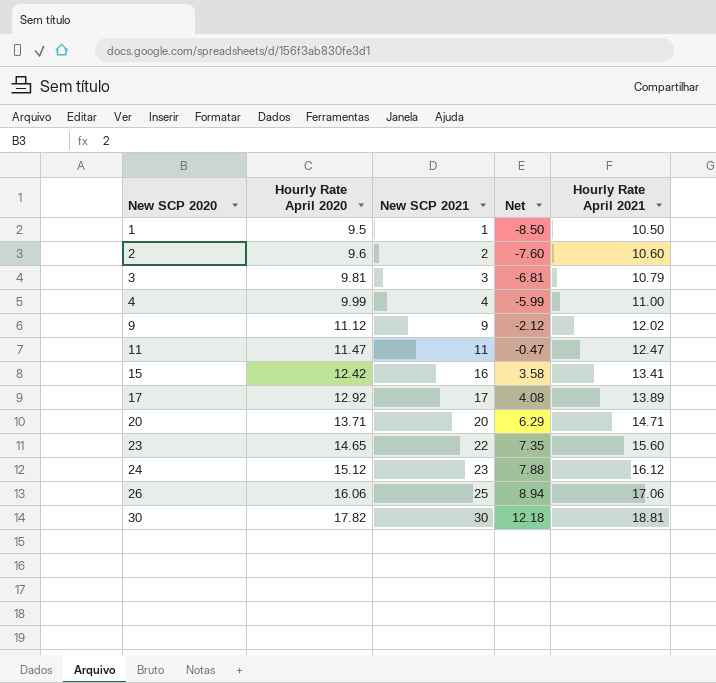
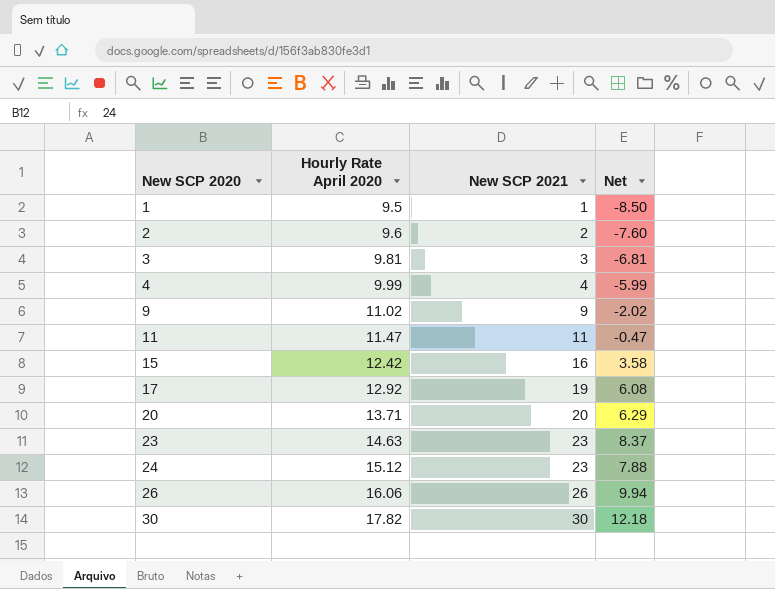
column Hourly Rate April 2021 | position: 5 -> none
9 | Hourly Rate April 2020: 11.12 -> 11.02
9 | Net: -2.12 -> -2.02
17 | New SCP 2021: 17 -> 19
17 | Net: 4.08 -> 6.08
23 | Hourly Rate April 2020: 14.65 -> 14.63
23 | New SCP 2021: 22 -> 23
23 | Net: 7.35 -> 8.37
26 | New SCP 2021: 25 -> 26
26 | Net: 8.94 -> 9.94

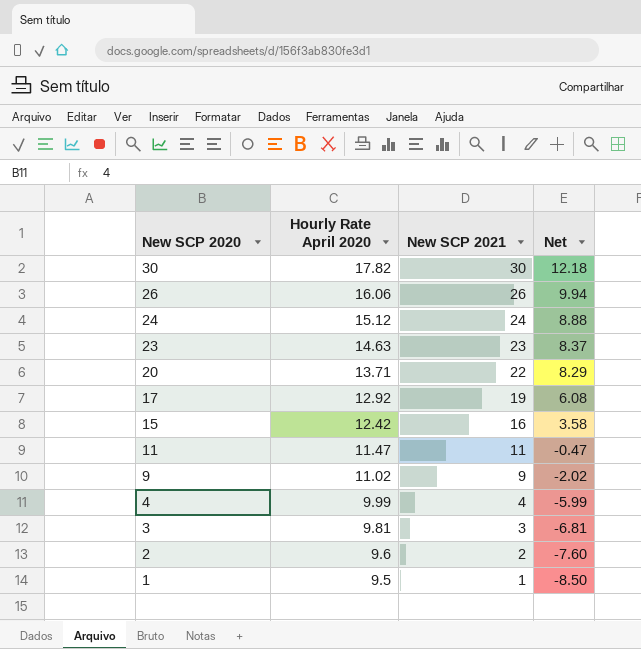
row order: New SCP 2020 ascending -> New SCP 2020 descending
24 | New SCP 2021: 23 -> 24
24 | Net: 7.88 -> 8.88
20 | New SCP 2021: 20 -> 22
20 | Net: 6.29 -> 8.29

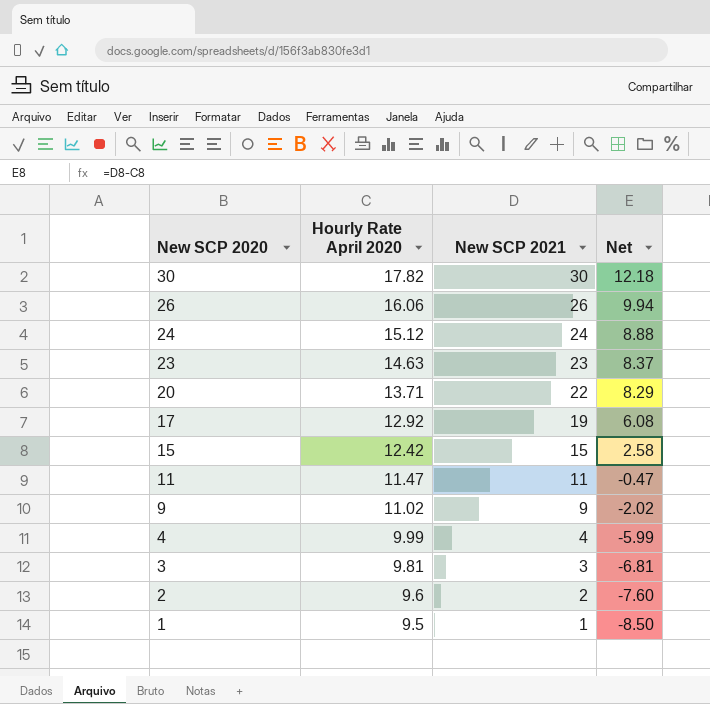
15 | New SCP 2021: 16 -> 15
15 | Net: 3.58 -> 2.58

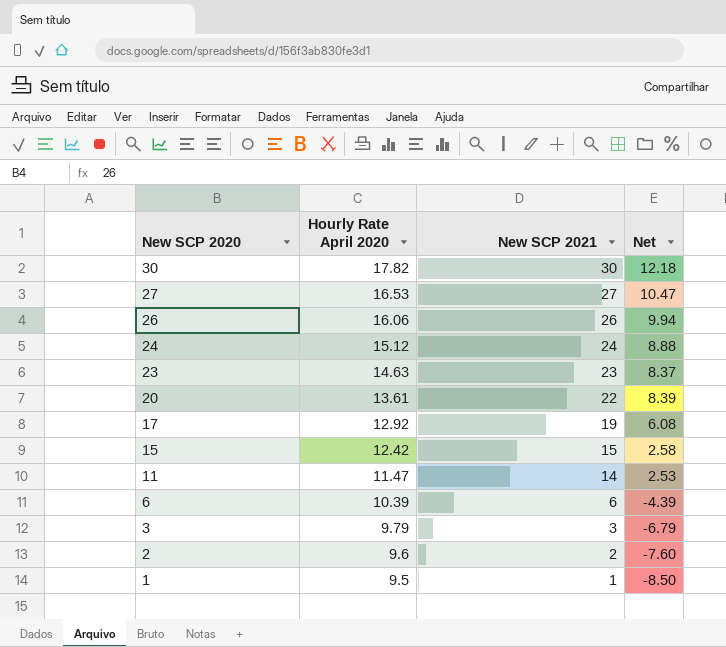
row 9: 11.02 | 9 | -2.02 -> none
row 4: 9.99 | 4 | -5.99 -> none
row 27: none -> 16.53 | 27 | 10.47
20 | Hourly Rate April 2020: 13.71 -> 13.61
20 | Net: 8.29 -> 8.39
11 | New SCP 2021: 11 -> 14
11 | Net: -0.47 -> 2.53
row 6: none -> 10.39 | 6 | -4.39
3 | Hourly Rate April 2020: 9.81 -> 9.79
3 | Net: -6.81 -> -6.79

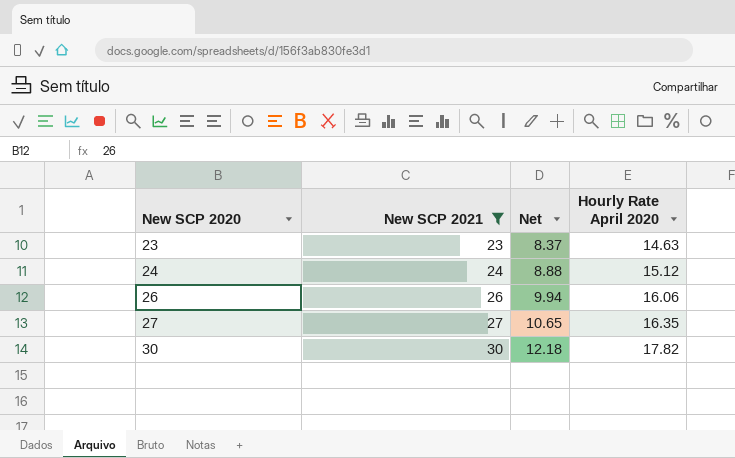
filter: none -> New SCP 2021 >= 23
row order: New SCP 2020 descending -> New SCP 2020 ascending
column Hourly Rate April 2020 | position: 2 -> 4
27 | Net: 10.47 -> 10.65
27 | Hourly Rate April 2020: 16.53 -> 16.35

